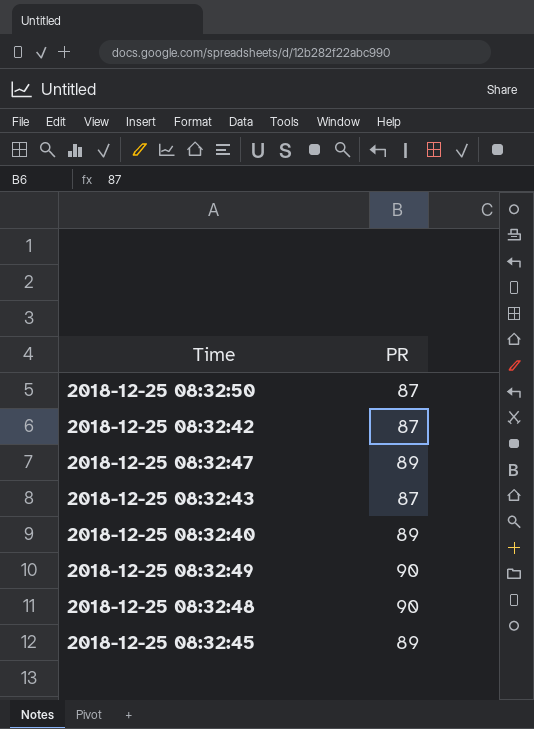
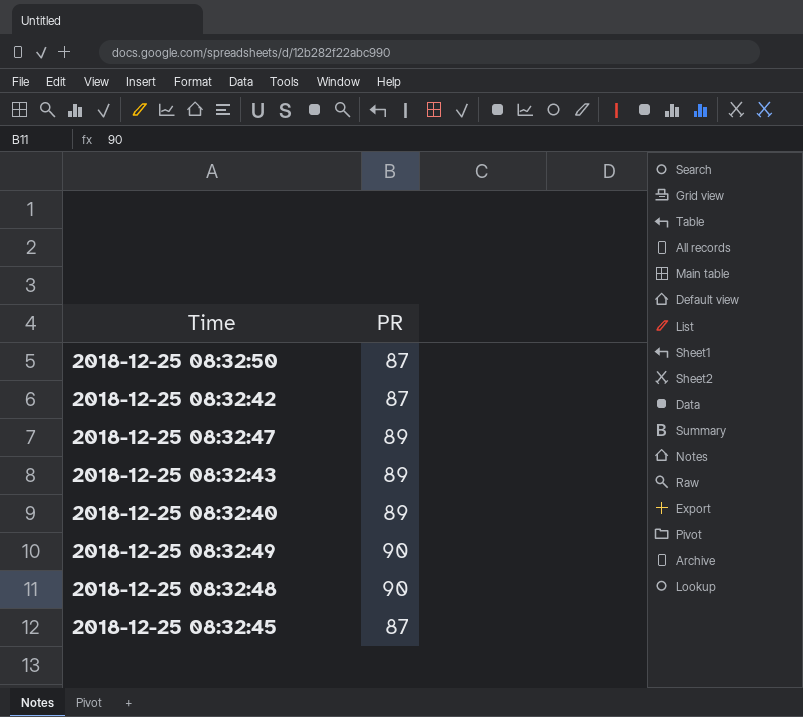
2018-12-25 08:32:43 | PR: 87 -> 89
2018-12-25 08:32:45 | PR: 89 -> 87

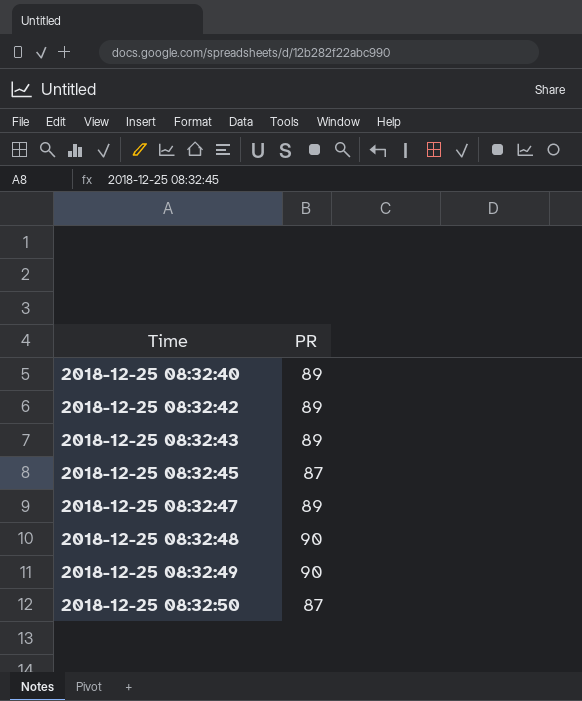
row order: none -> Time ascending
2018-12-25 08:32:42 | PR: 87 -> 89

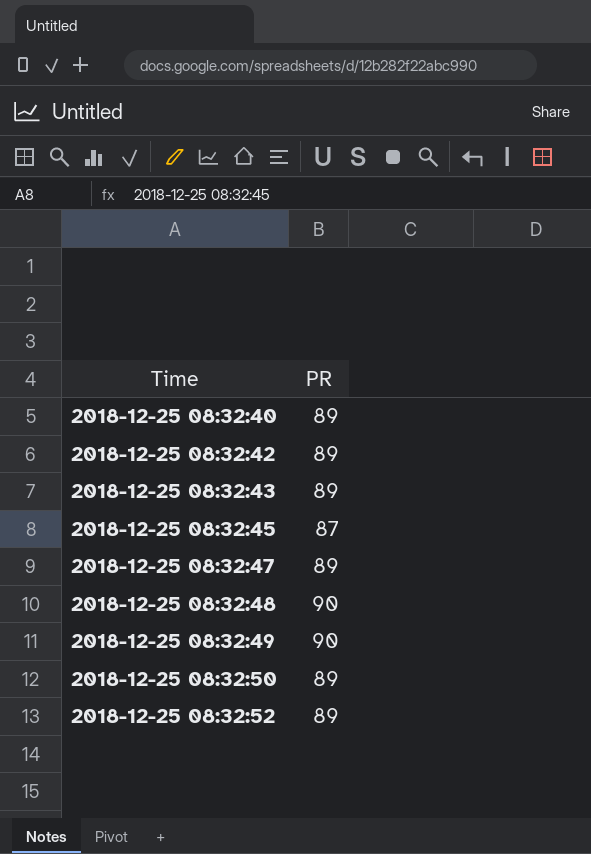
2018-12-25 08:32:50 | PR: 87 -> 89
row 2018-12-25 08:32:52: none -> 89

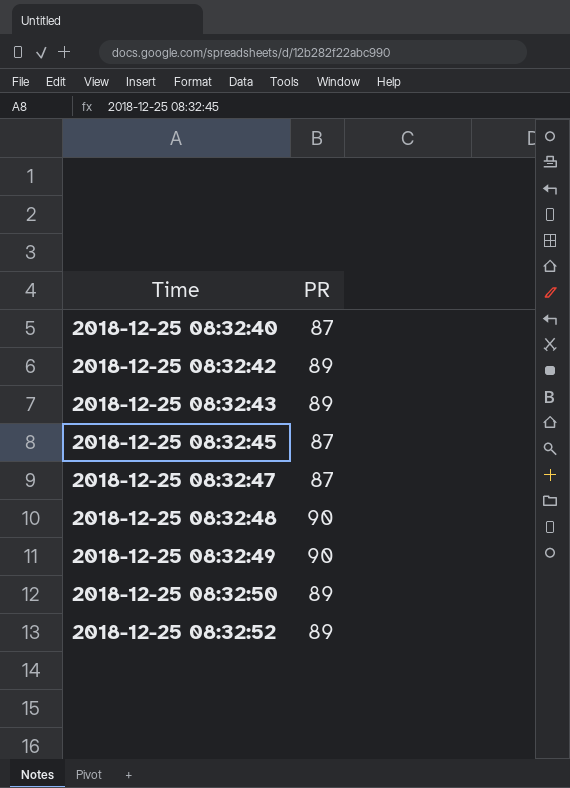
2018-12-25 08:32:40 | PR: 89 -> 87
2018-12-25 08:32:47 | PR: 89 -> 87

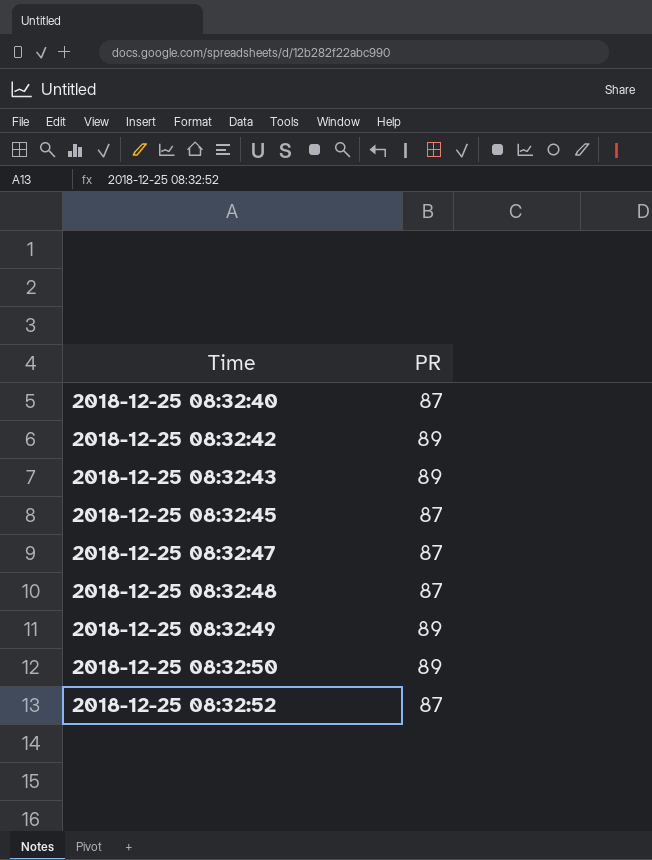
2018-12-25 08:32:48 | PR: 90 -> 87
2018-12-25 08:32:49 | PR: 90 -> 89
2018-12-25 08:32:52 | PR: 89 -> 87

